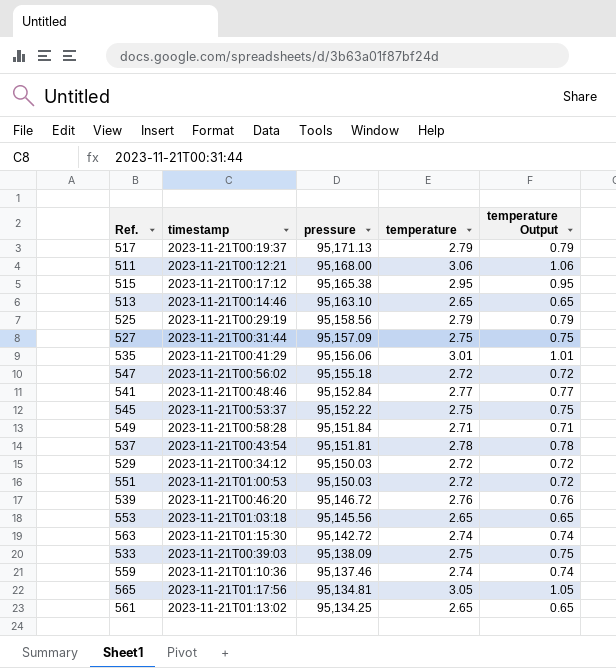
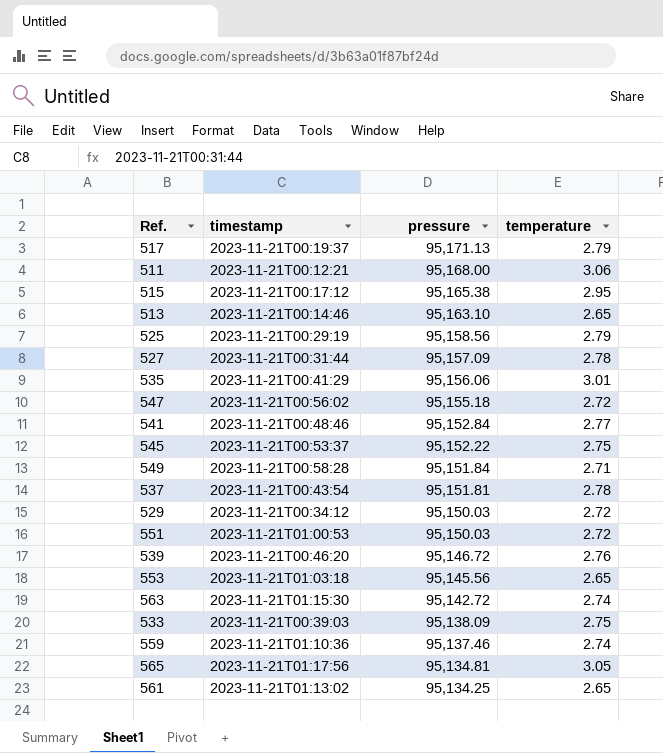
column temperature Output | formula: [temperature] - 2 -> none
527 | temperature: 2.75 -> 2.78

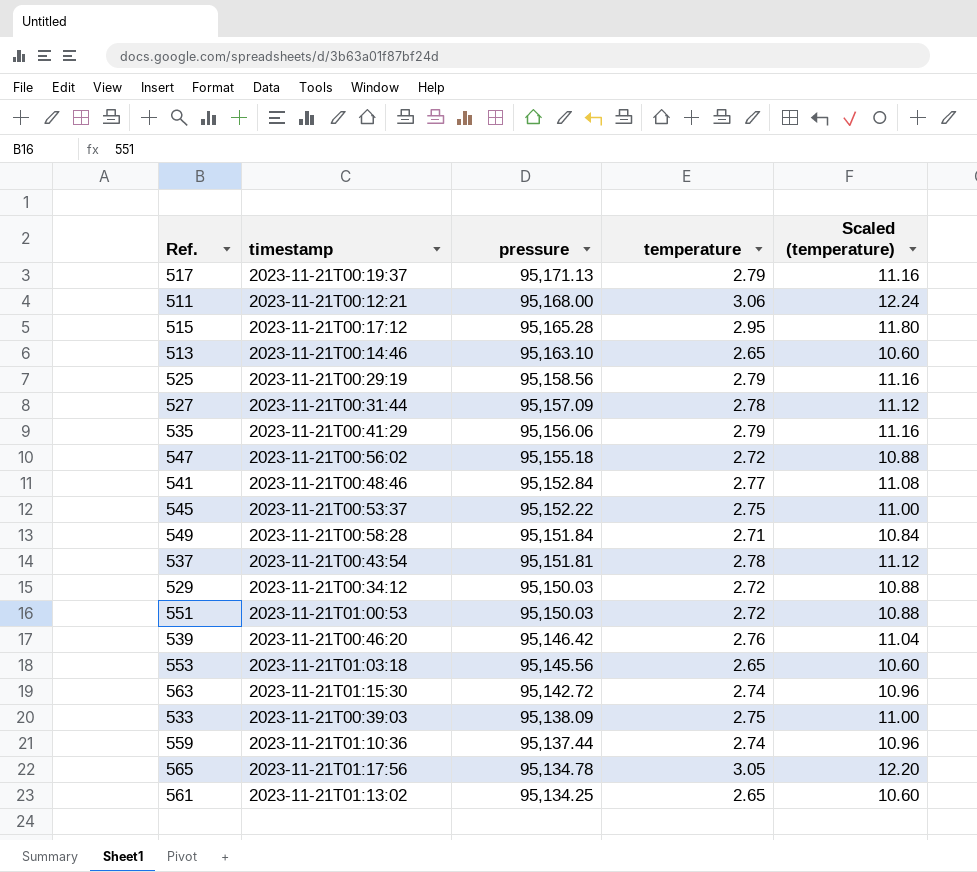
column Scaled (temperature) | formula: none -> [temperature] * 4
515 | pressure: 95,165.38 -> 95,165.28
535 | temperature: 3.01 -> 2.79
539 | pressure: 95,146.72 -> 95,146.42
559 | pressure: 95,137.46 -> 95,137.44
565 | pressure: 95,134.81 -> 95,134.78

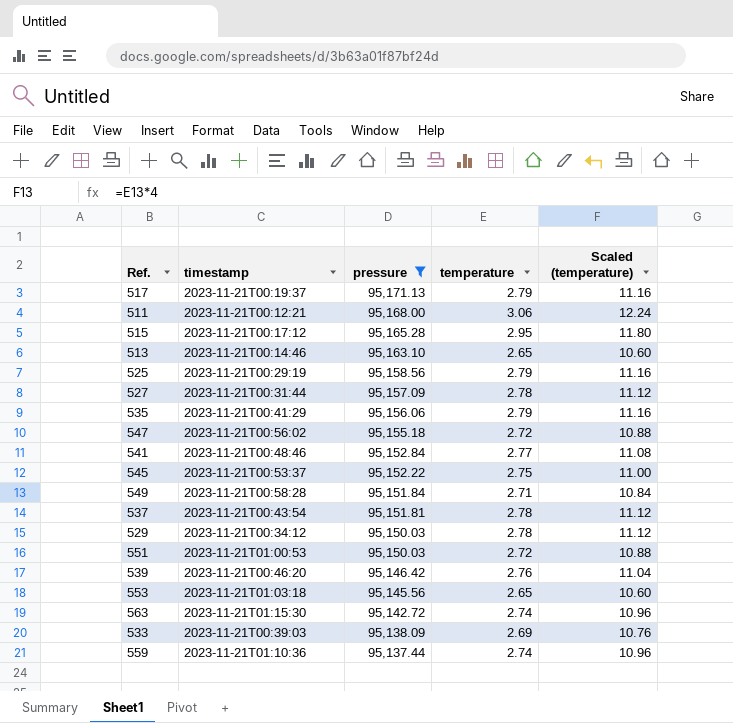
filter: none -> pressure >= 95,137.44
529 | temperature: 2.72 -> 2.78
529 | Scaled (temperature): 10.88 -> 11.12
533 | temperature: 2.75 -> 2.69
533 | Scaled (temperature): 11.00 -> 10.76

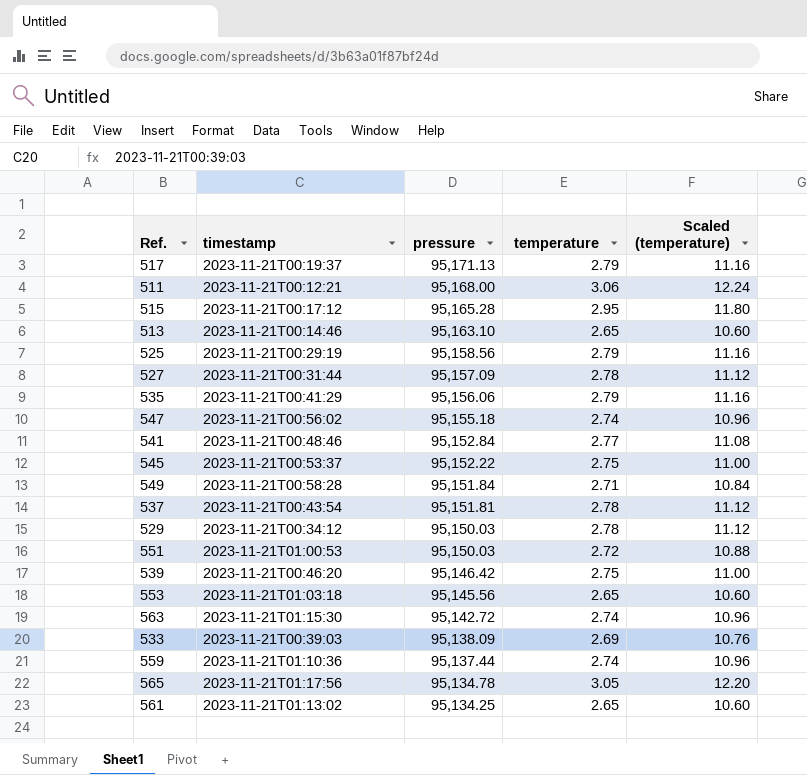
filter: pressure >= 95,137.44 -> none
547 | temperature: 2.72 -> 2.74
547 | Scaled (temperature): 10.88 -> 10.96
539 | temperature: 2.76 -> 2.75
539 | Scaled (temperature): 11.04 -> 11.00

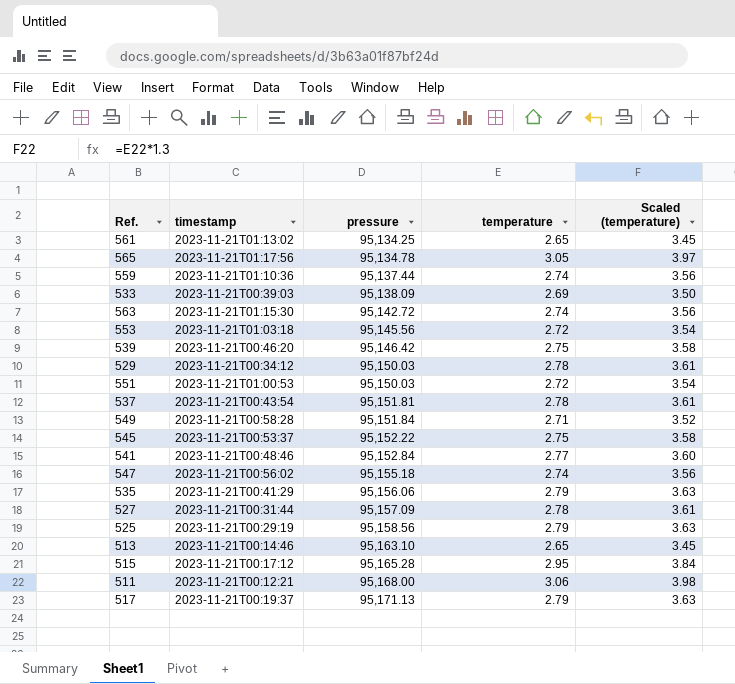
row order: pressure descending -> pressure ascending
column Scaled (temperature) | formula: [temperature] * 4 -> [temperature] * 1.3
553 | temperature: 2.65 -> 2.72

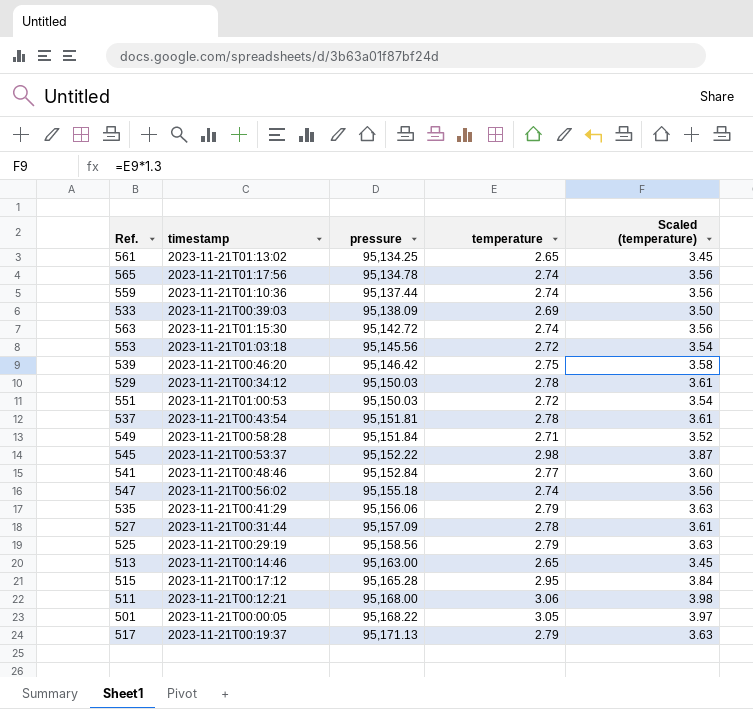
565 | temperature: 3.05 -> 2.74
565 | Scaled (temperature): 3.97 -> 3.56
545 | temperature: 2.75 -> 2.98
545 | Scaled (temperature): 3.58 -> 3.87
513 | pressure: 95,163.10 -> 95,163.00
row 501: none -> 2023-11-21T00:00:05 | 95,168.22 | 3.05 | 3.97

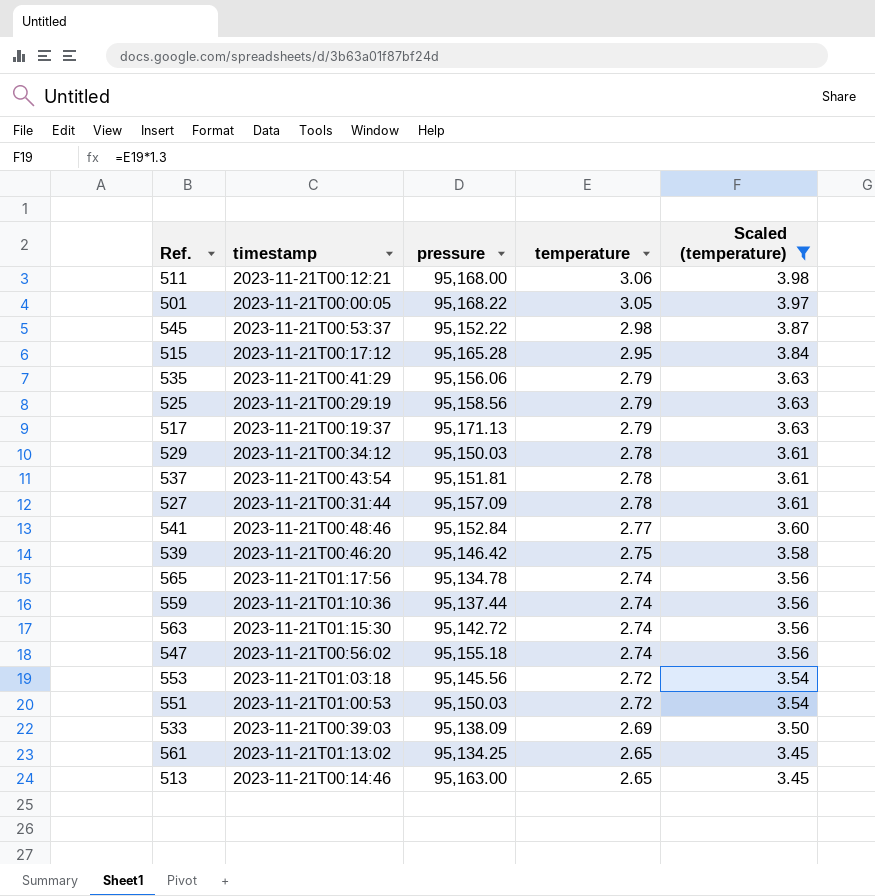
filter: none -> Scaled (temperature) != 3.52
row order: pressure ascending -> temperature descending

